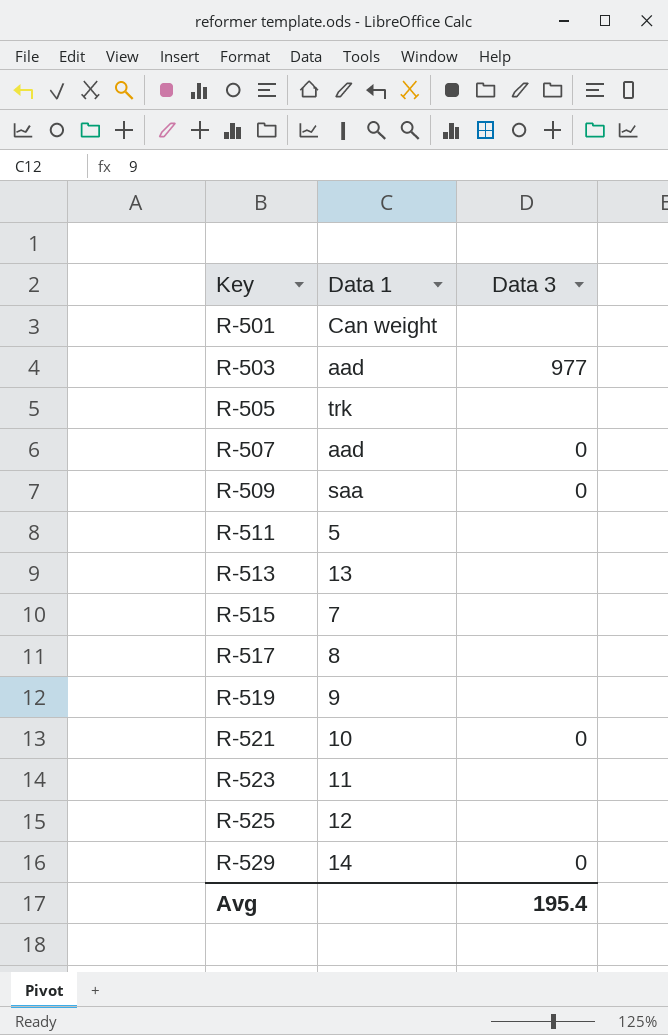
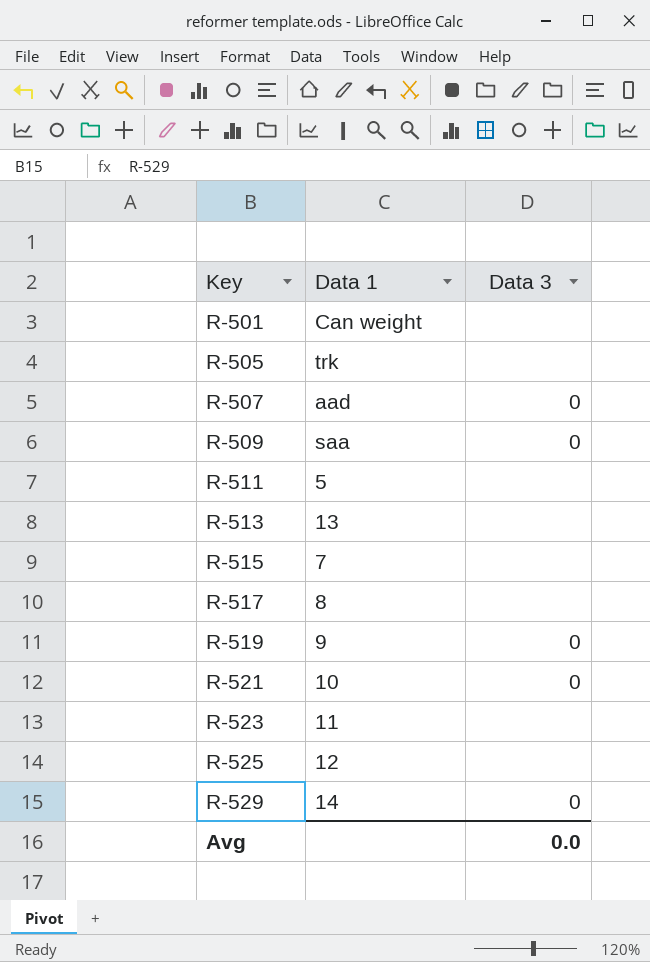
row R-503: aad | 977 -> none
R-519 | Data 3: none -> 0
Avg | Data 3: 195.4 -> 0.0

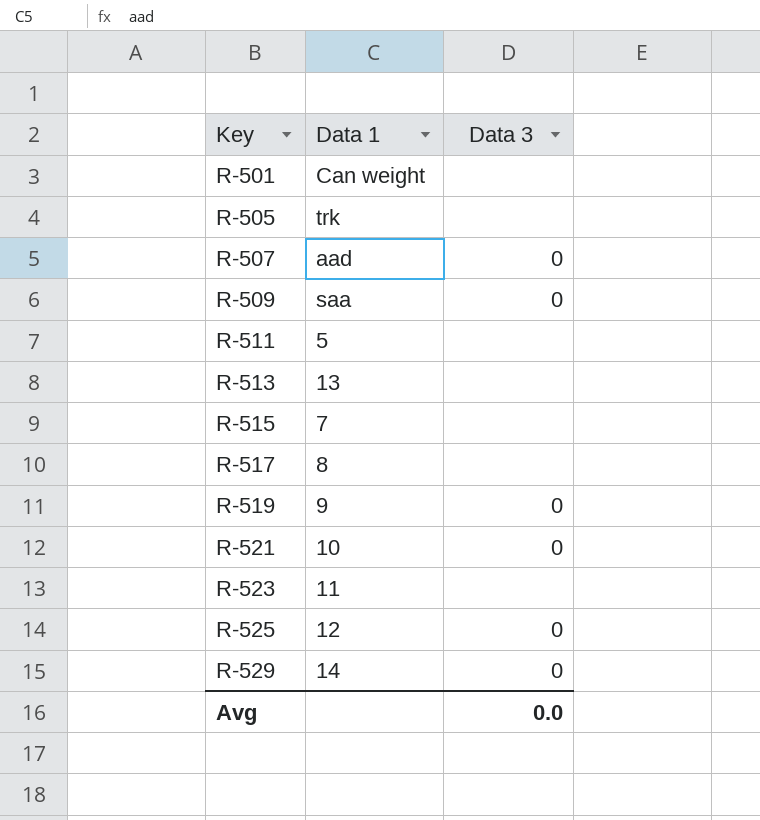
R-525 | Data 3: none -> 0

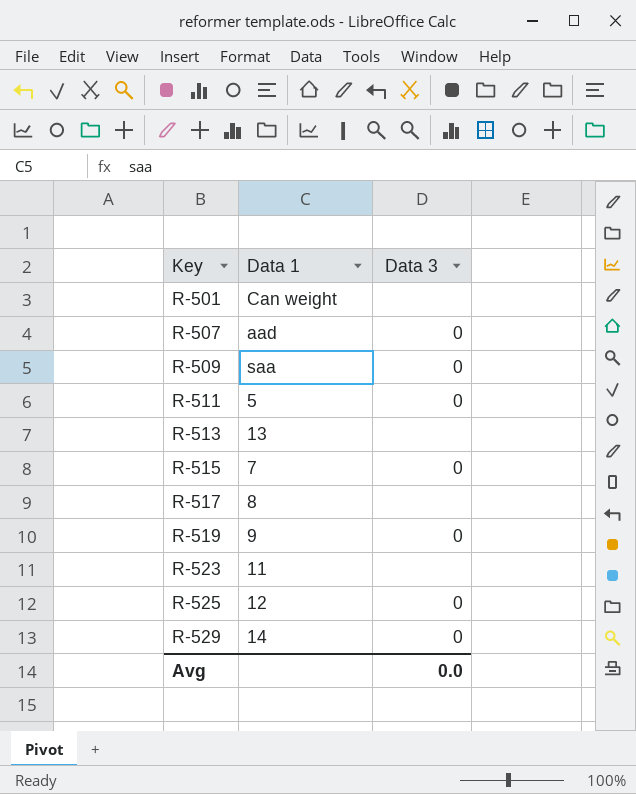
row R-505: trk | none -> none
row R-521: 10 | 0 -> none
R-511 | Data 3: none -> 0
R-515 | Data 3: none -> 0

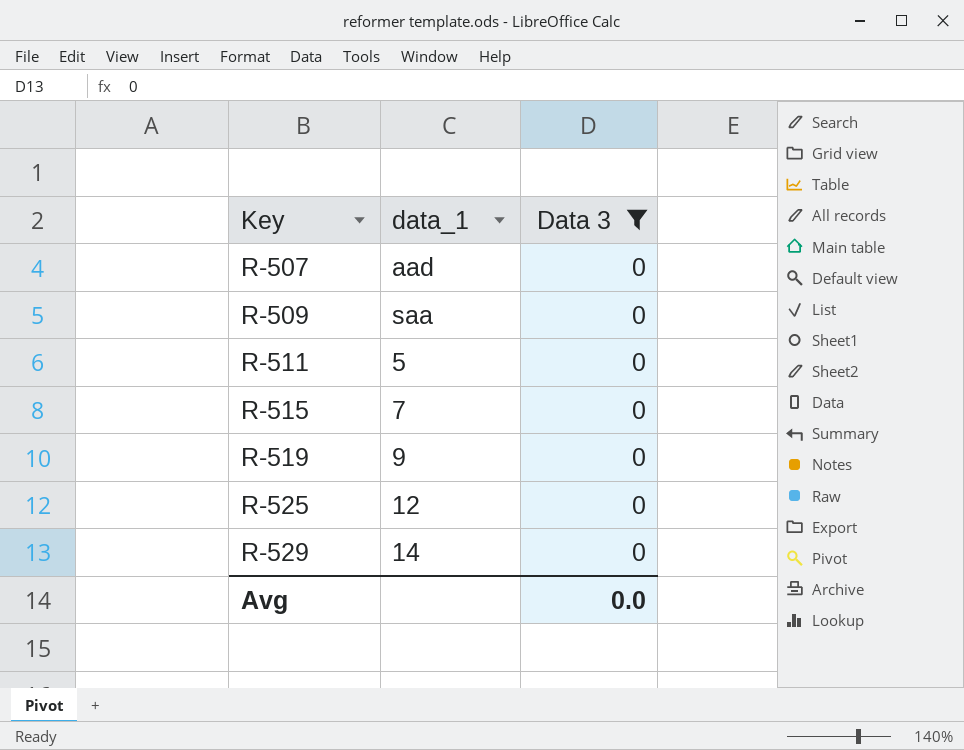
filter: none -> Data 3 = 0
column name: Data 1 -> data_1

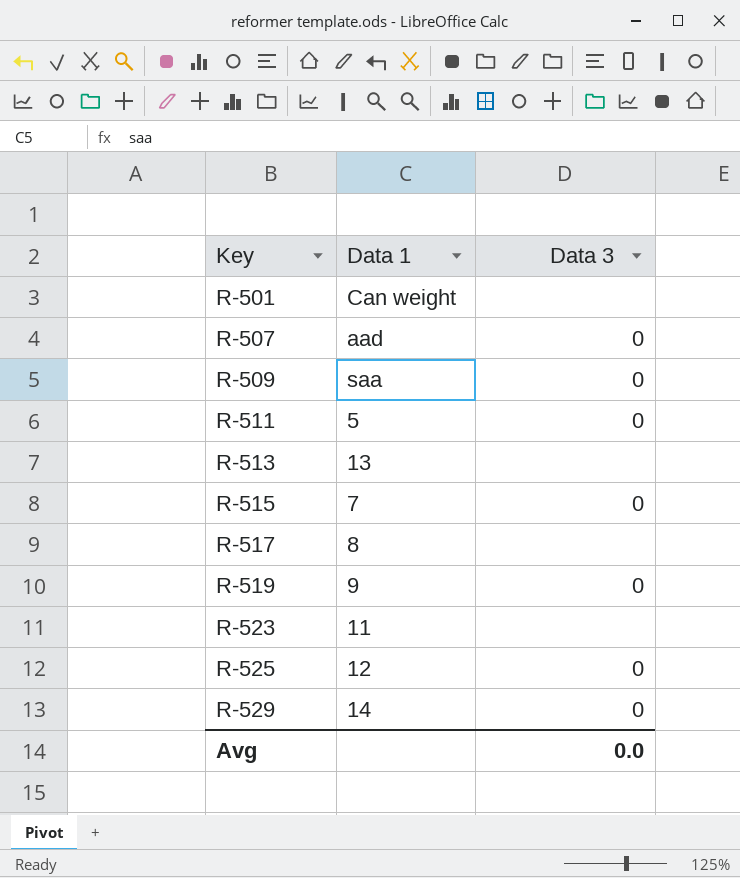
filter: Data 3 = 0 -> none
column name: data_1 -> Data 1

